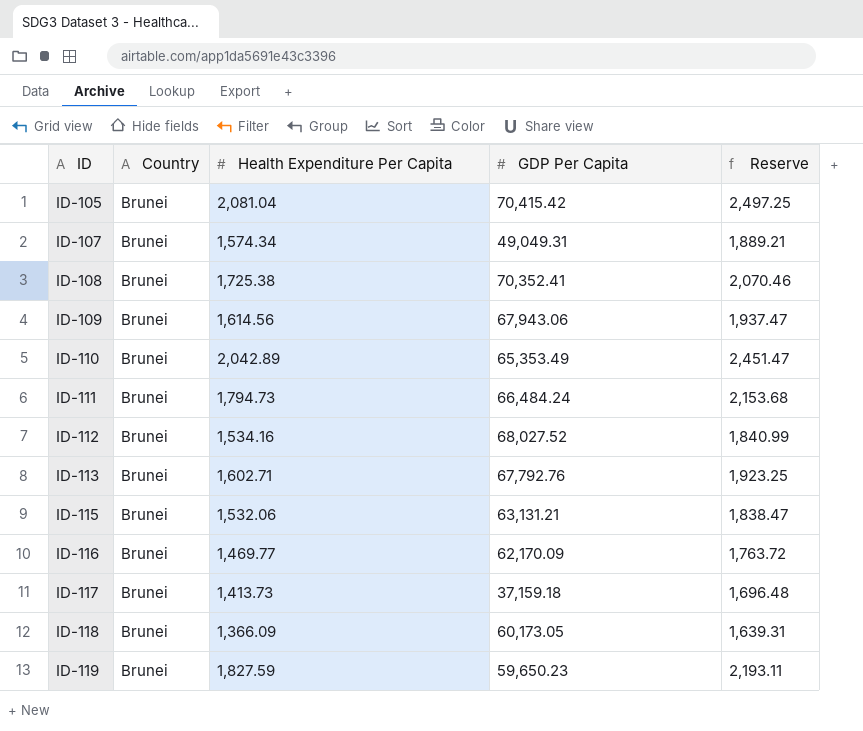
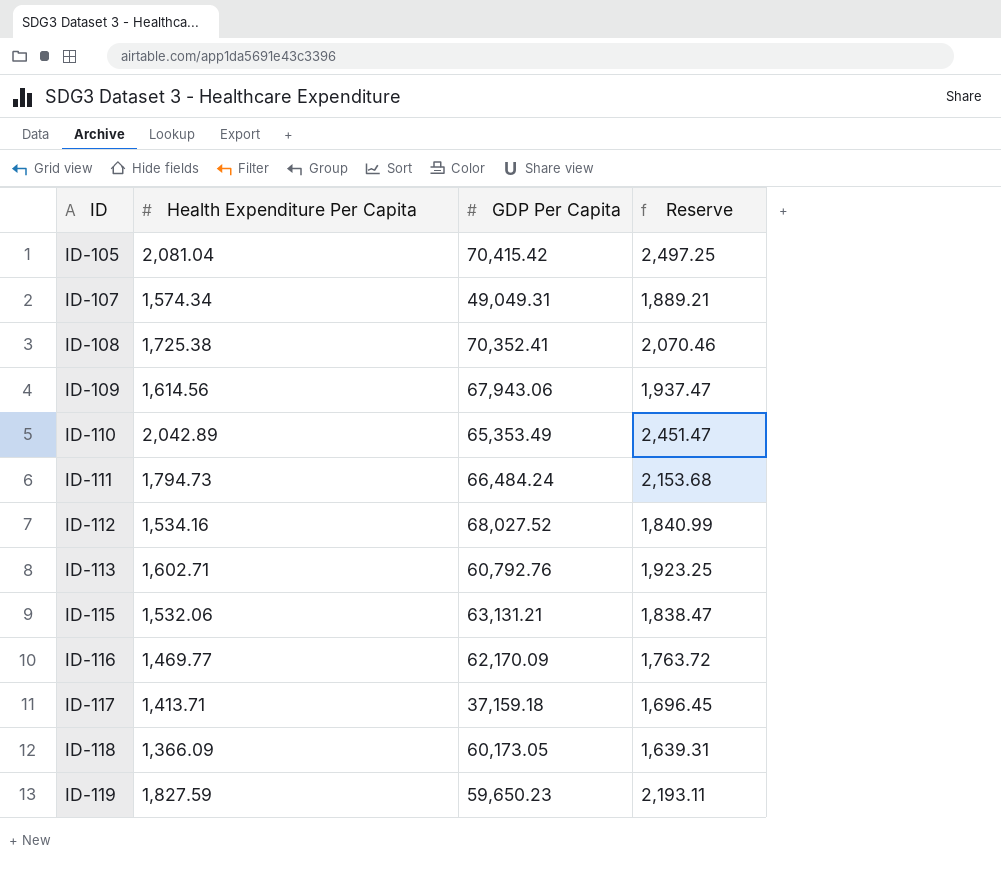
column Country | position: 2 -> none
ID-113 | GDP Per Capita: 67,792.76 -> 60,792.76
ID-117 | Health Expenditure Per Capita: 1,413.73 -> 1,413.71
ID-117 | Reserve: 1,696.48 -> 1,696.45

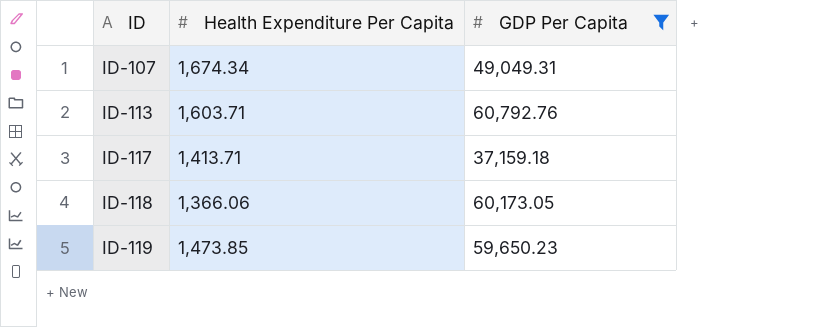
filter: none -> GDP Per Capita <= 60,792.76
column Reserve | formula: [Health Expenditure Per Capita] * 1.2 -> none
ID-107 | Health Expenditure Per Capita: 1,574.34 -> 1,674.34
ID-113 | Health Expenditure Per Capita: 1,602.71 -> 1,603.71
ID-118 | Health Expenditure Per Capita: 1,366.09 -> 1,366.06
ID-119 | Health Expenditure Per Capita: 1,827.59 -> 1,473.85

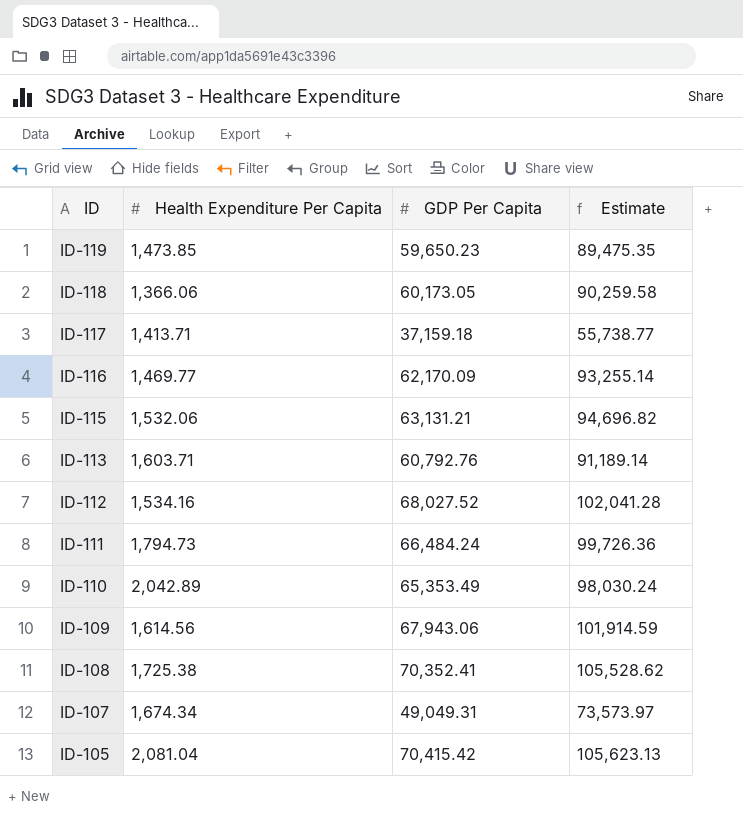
filter: GDP Per Capita <= 60,792.76 -> none
row order: ID ascending -> ID descending
column Estimate | formula: none -> [GDP Per Capita] * 1.5

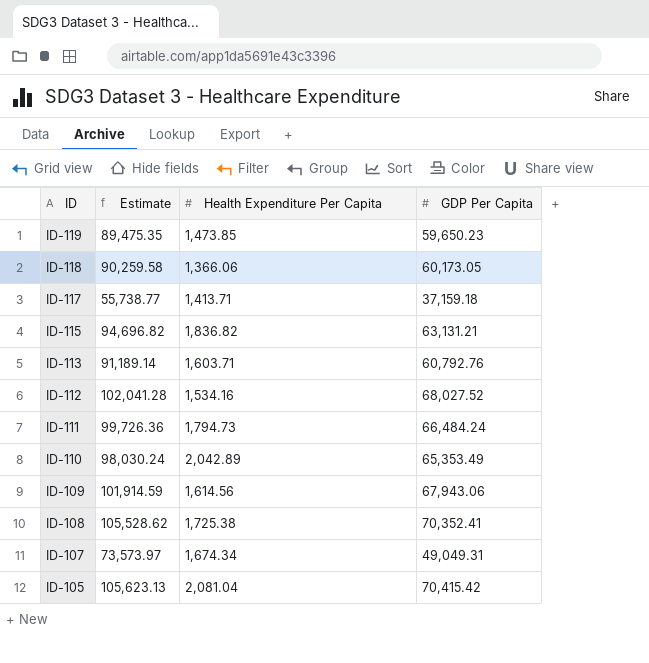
column Estimate | position: 4 -> 2
row ID-116: 1,469.77 | 62,170.09 | 93,255.14 -> none
ID-115 | Health Expenditure Per Capita: 1,532.06 -> 1,836.82

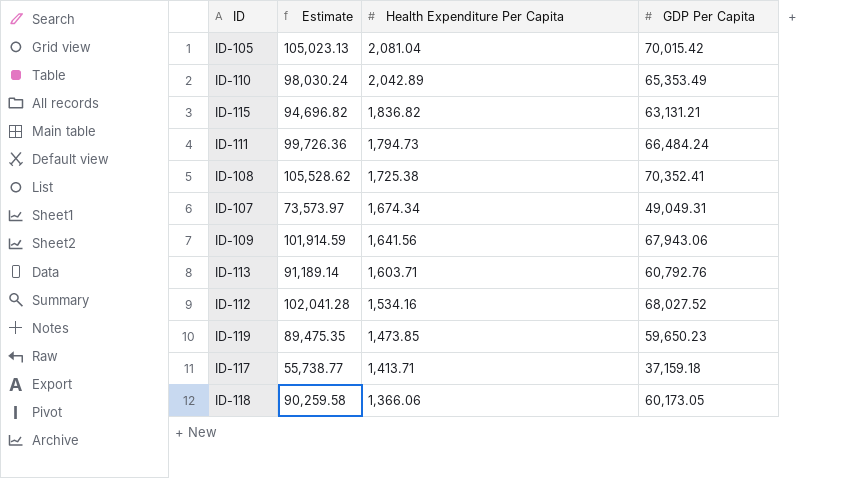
row order: ID descending -> Health Expenditure Per Capita descending
ID-105 | Estimate: 105,623.13 -> 105,023.13
ID-105 | GDP Per Capita: 70,415.42 -> 70,015.42
ID-109 | Health Expenditure Per Capita: 1,614.56 -> 1,641.56

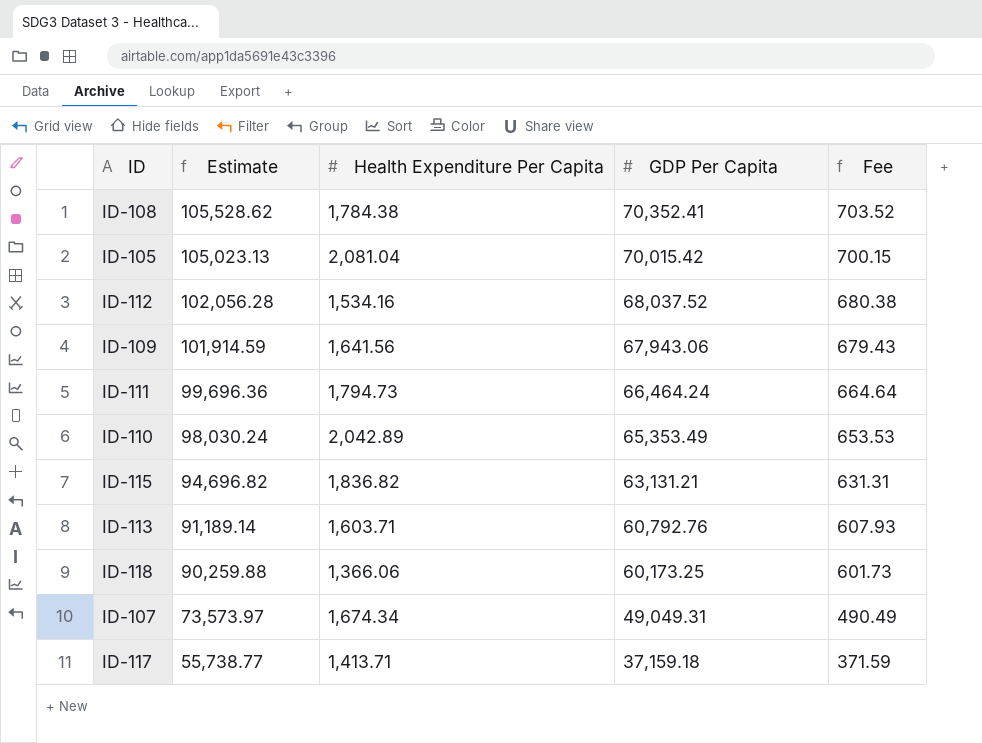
row order: Health Expenditure Per Capita descending -> Estimate descending
column Fee | formula: none -> [GDP Per Capita] * 0.01
row ID-119: 89,475.35 | 1,473.85 | 59,650.23 -> none
ID-108 | Health Expenditure Per Capita: 1,725.38 -> 1,784.38
ID-112 | Estimate: 102,041.28 -> 102,056.28
ID-112 | GDP Per Capita: 68,027.52 -> 68,037.52
ID-111 | Estimate: 99,726.36 -> 99,696.36
ID-111 | GDP Per Capita: 66,484.24 -> 66,464.24
ID-118 | Estimate: 90,259.58 -> 90,259.88
ID-118 | GDP Per Capita: 60,173.05 -> 60,173.25

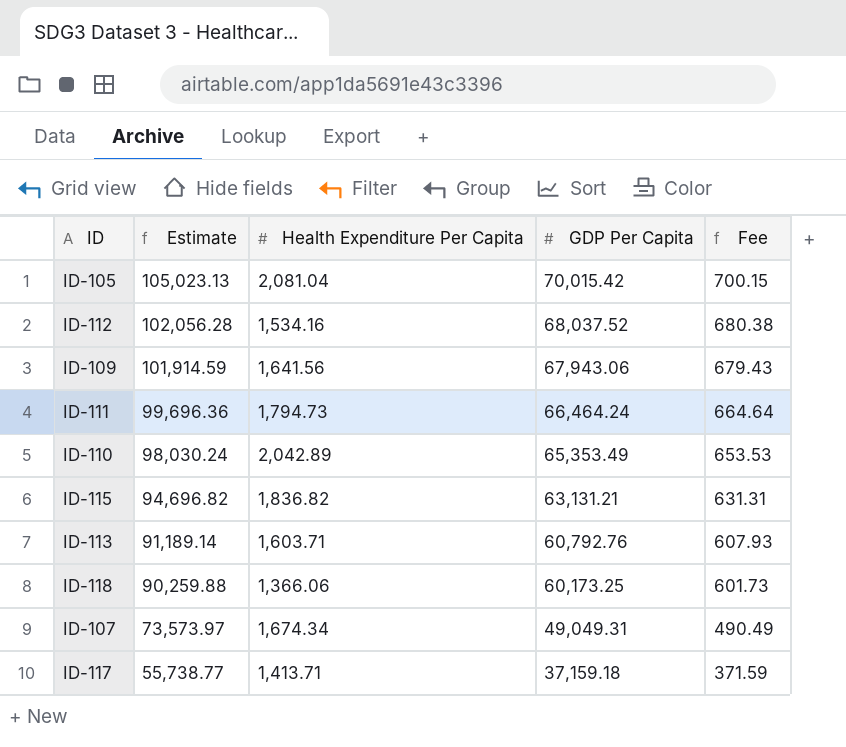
row ID-108: 105,528.62 | 1,784.38 | 70,352.41 | 703.52 -> none

